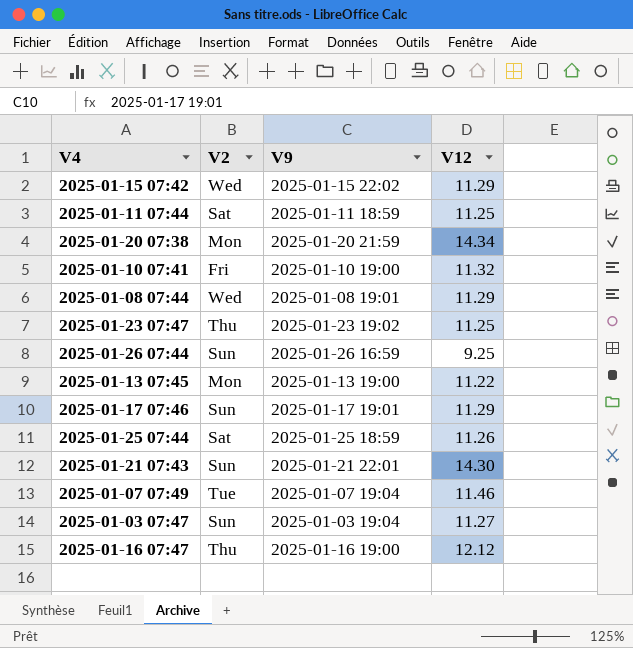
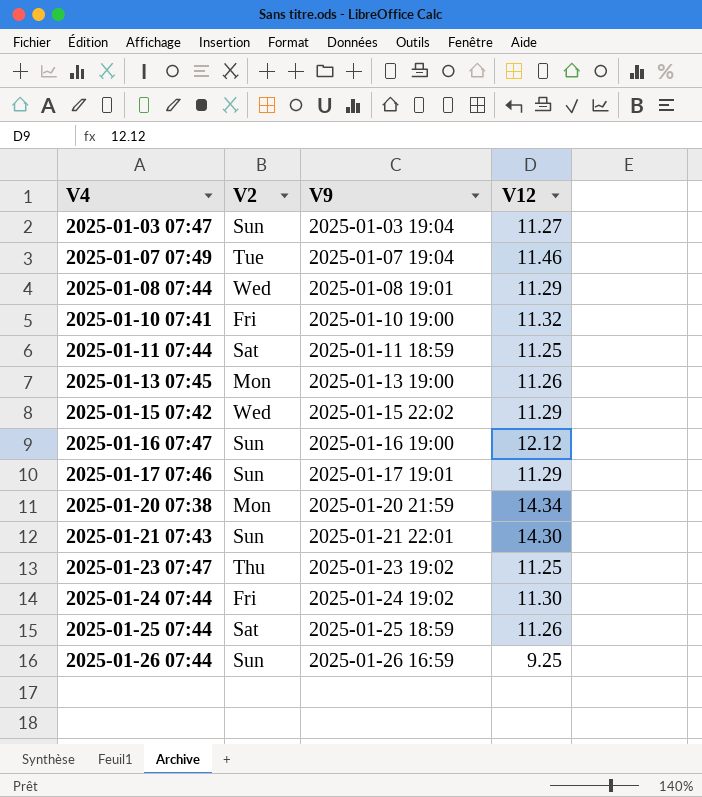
row order: none -> V4 ascending
2025-01-13 07:45 | V12: 11.22 -> 11.26
2025-01-16 07:47 | V2: Thu -> Sun
row 2025-01-24 07:44: none -> Fri | 2025-01-24 19:02 | 11.30

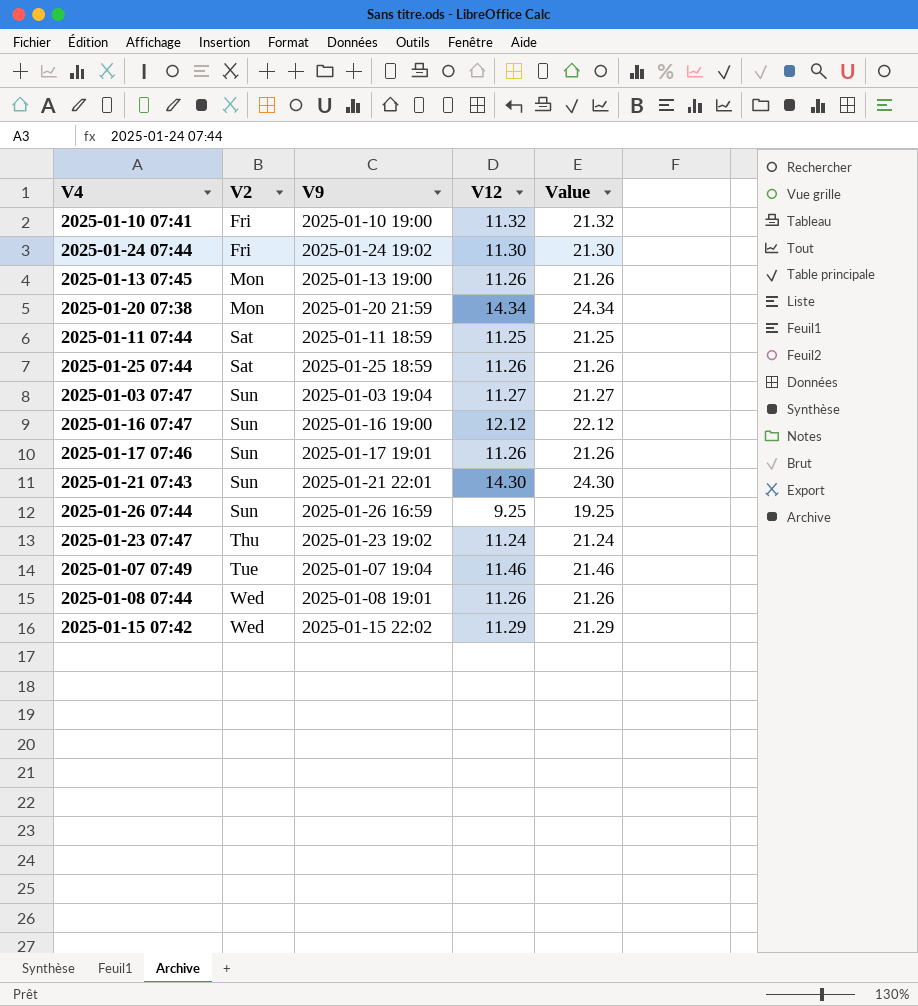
row order: V4 ascending -> V2 ascending
column Value | formula: none -> [V12] + 10
2025-01-17 07:46 | V12: 11.29 -> 11.26
2025-01-23 07:47 | V12: 11.25 -> 11.24
2025-01-08 07:44 | V12: 11.29 -> 11.26

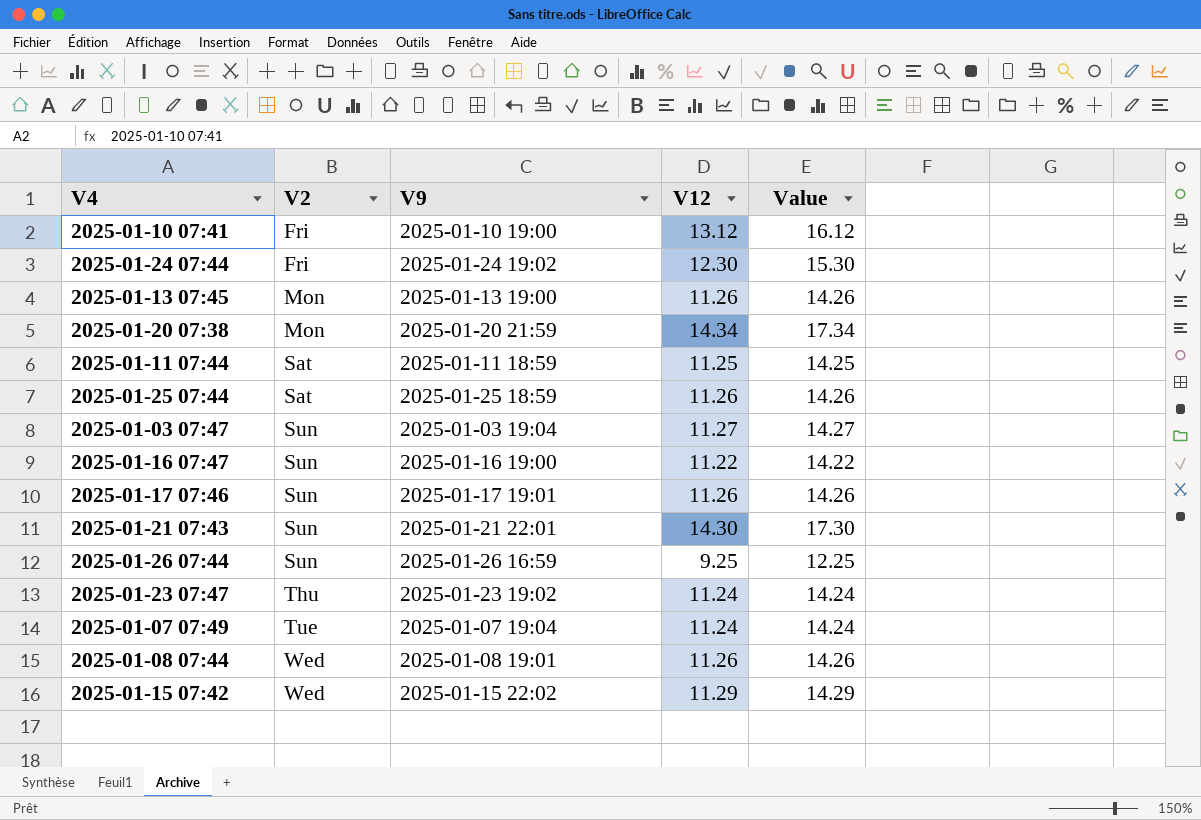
column Value | formula: [V12] + 10 -> [V12] + 3
2025-01-10 07:41 | V12: 11.32 -> 13.12
2025-01-24 07:44 | V12: 11.30 -> 12.30
2025-01-16 07:47 | V12: 12.12 -> 11.22
2025-01-07 07:49 | V12: 11.46 -> 11.24

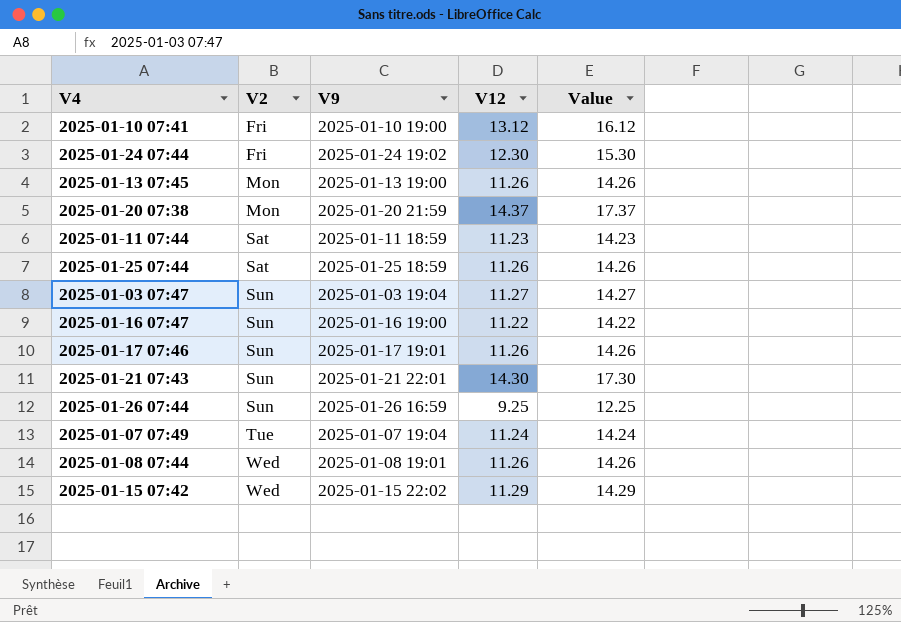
row 2025-01-23 07:47: Thu | 2025-01-23 19:02 | 11.24 | 14.24 -> none
2025-01-20 07:38 | V12: 14.34 -> 14.37
2025-01-20 07:38 | Value: 17.34 -> 17.37
2025-01-11 07:44 | V12: 11.25 -> 11.23
2025-01-11 07:44 | Value: 14.25 -> 14.23

